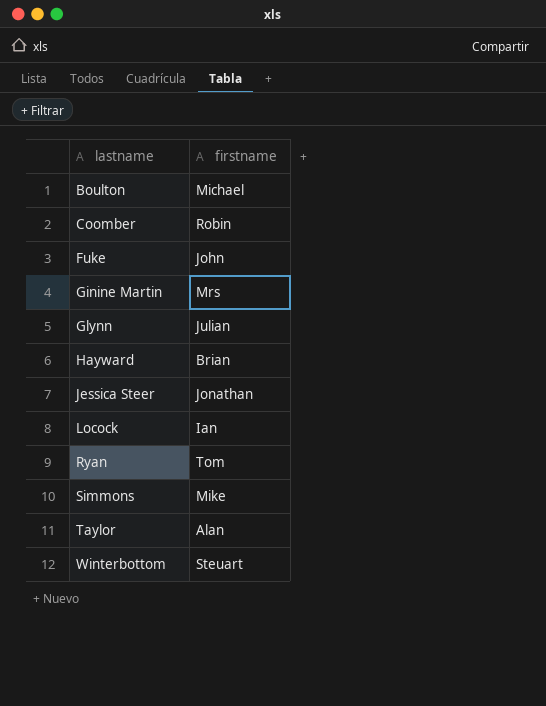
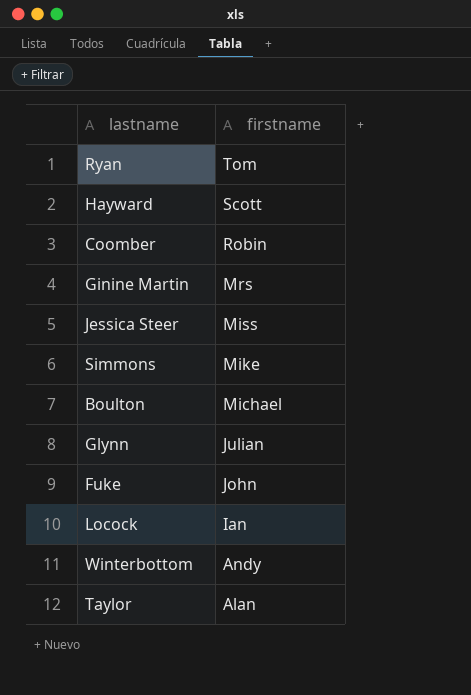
row order: lastname ascending -> firstname descending
Hayward | firstname: Brian -> Scott
Jessica Steer | firstname: Jonathan -> Miss
Winterbottom | firstname: Steuart -> Andy

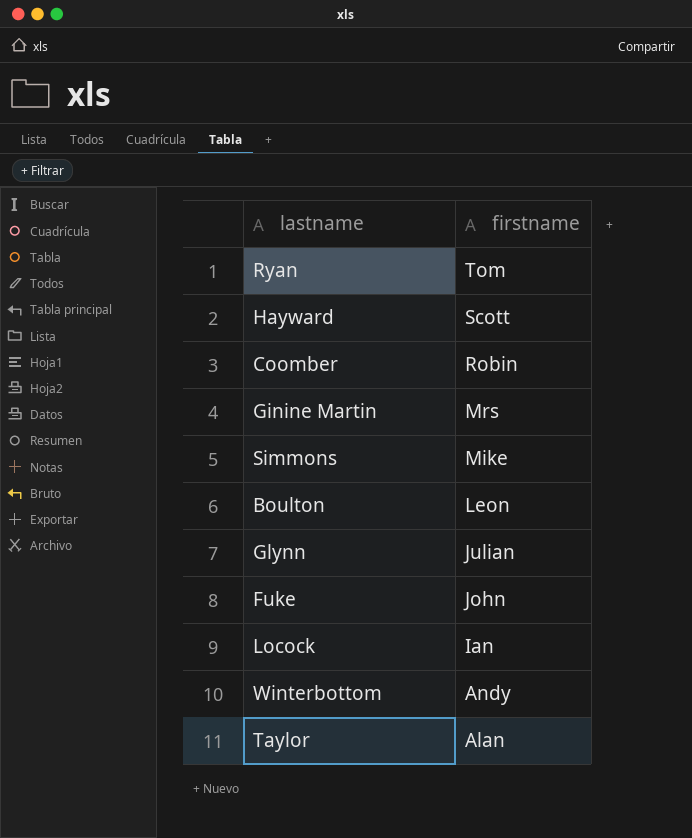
row Jessica Steer: Miss -> none
Boulton | firstname: Michael -> Leon

